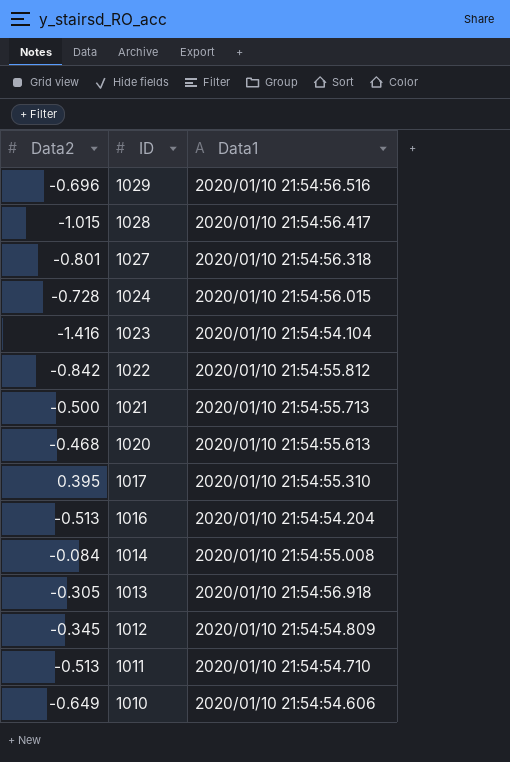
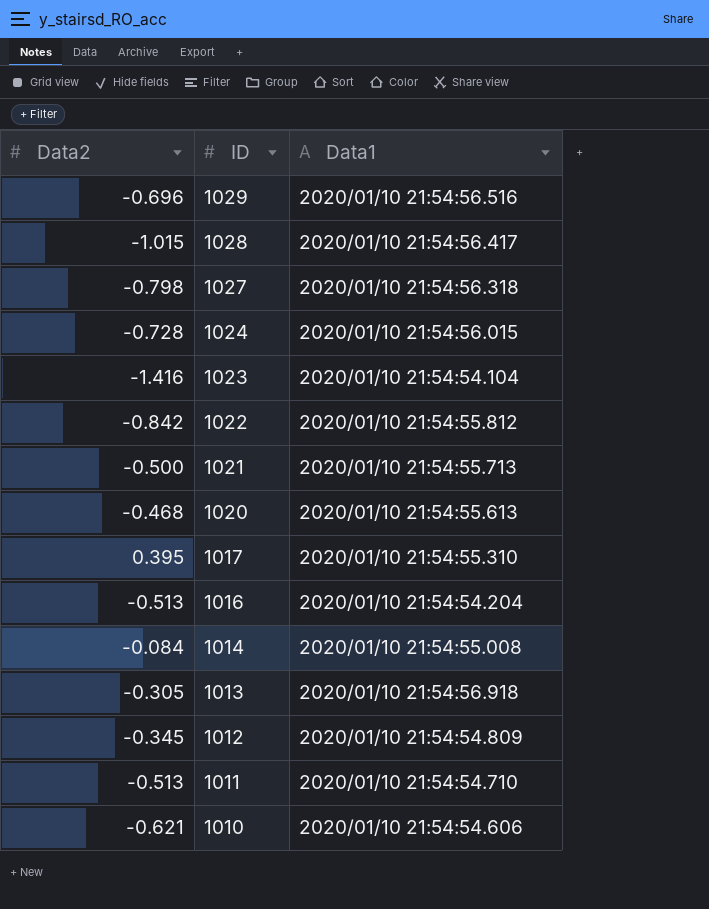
1027 | Data2: -0.801 -> -0.798
1010 | Data2: -0.649 -> -0.621

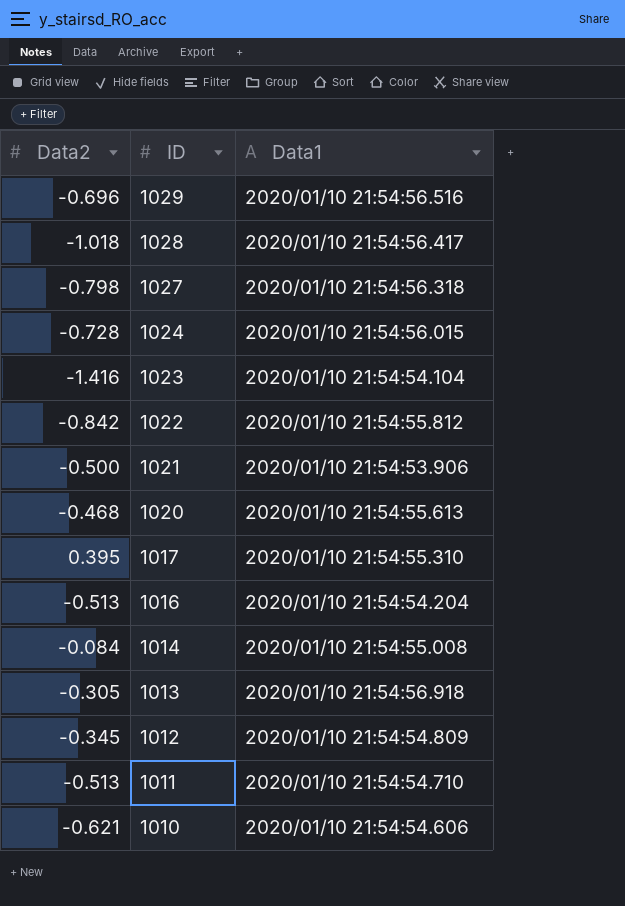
1028 | Data2: -1.015 -> -1.018
1021 | Data1: 2020/01/10 21:54:55.713 -> 2020/01/10 21:54:53.906

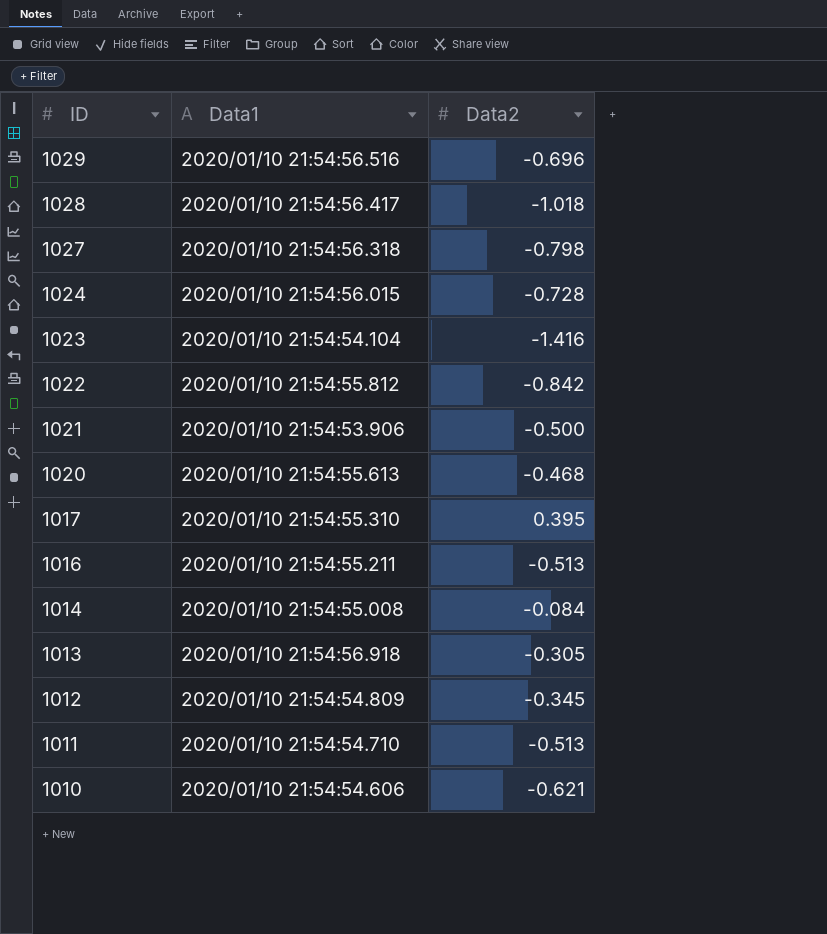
column Data2 | position: 1 -> 3
1016 | Data1: 2020/01/10 21:54:54.204 -> 2020/01/10 21:54:55.211

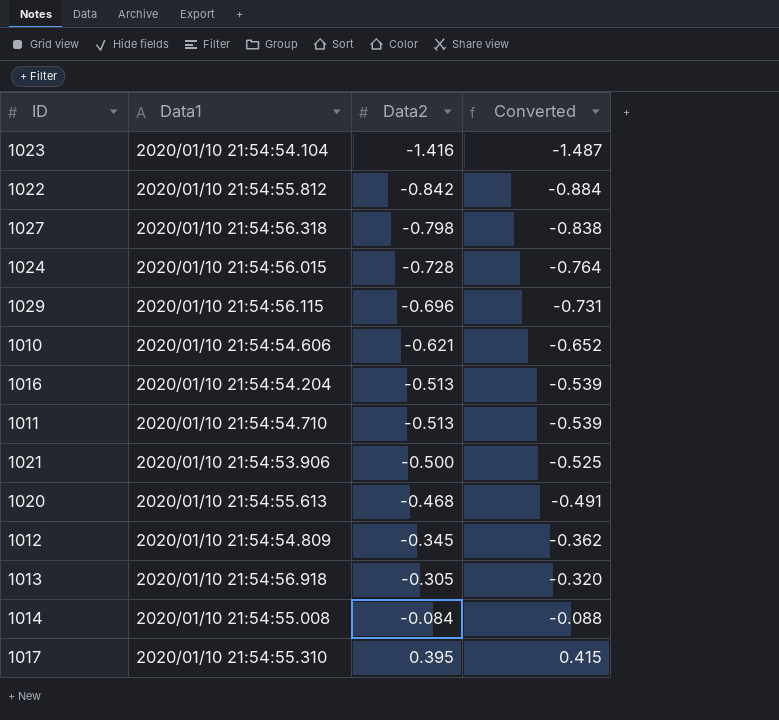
row order: ID descending -> Data2 ascending
column Converted | formula: none -> [Data2] * 1.05
row 1028: 2020/01/10 21:54:56.417 | -1.018 -> none
1029 | Data1: 2020/01/10 21:54:56.516 -> 2020/01/10 21:54:56.115
1016 | Data1: 2020/01/10 21:54:55.211 -> 2020/01/10 21:54:54.204

